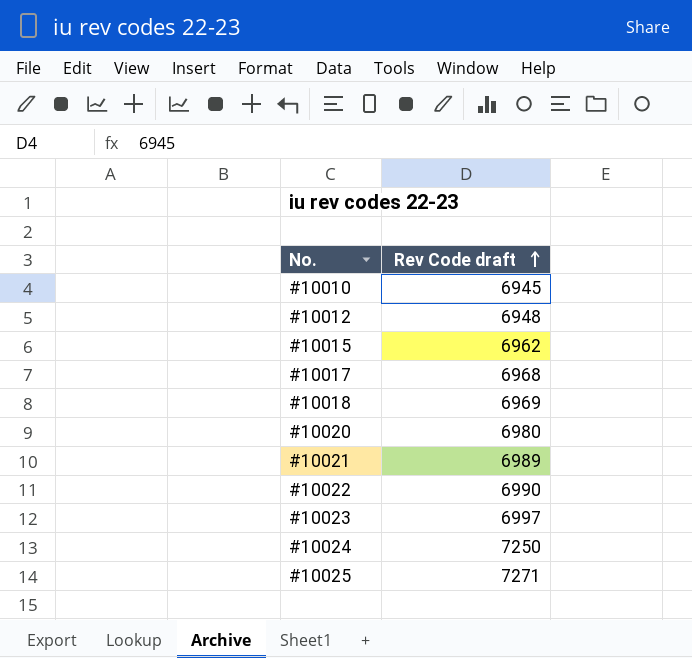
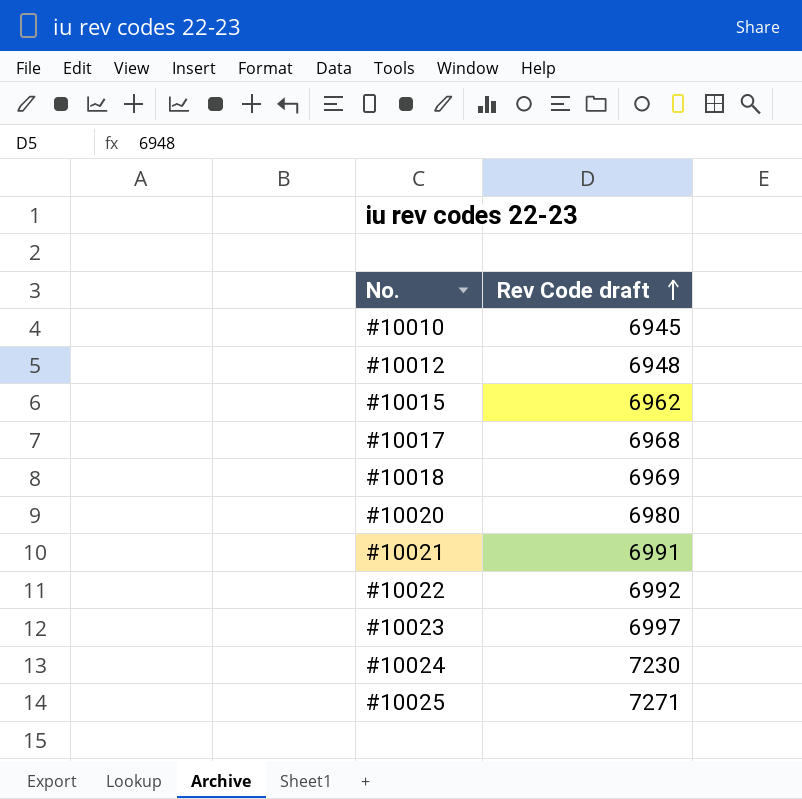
#10021 | Rev Code draft: 6989 -> 6991
#10022 | Rev Code draft: 6990 -> 6992
#10024 | Rev Code draft: 7250 -> 7230

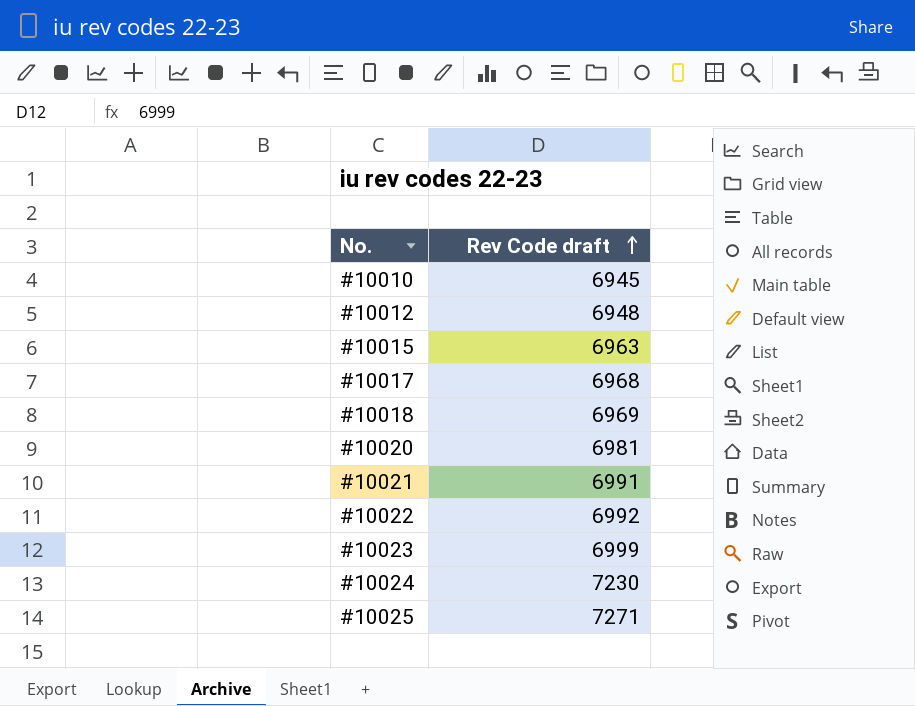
#10015 | Rev Code draft: 6962 -> 6963
#10020 | Rev Code draft: 6980 -> 6981
#10023 | Rev Code draft: 6997 -> 6999

